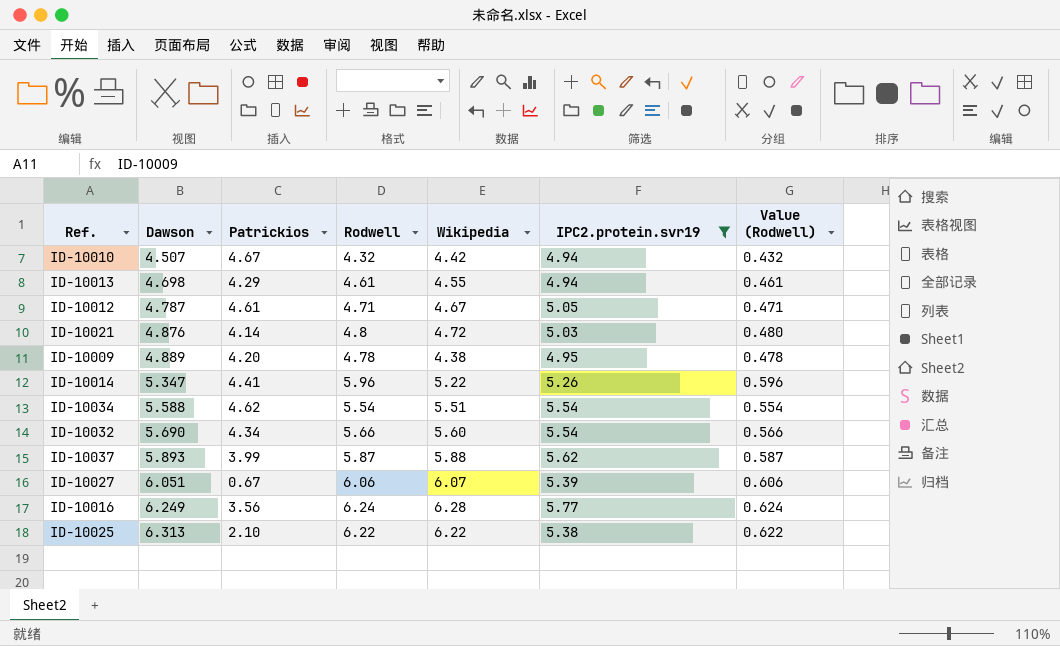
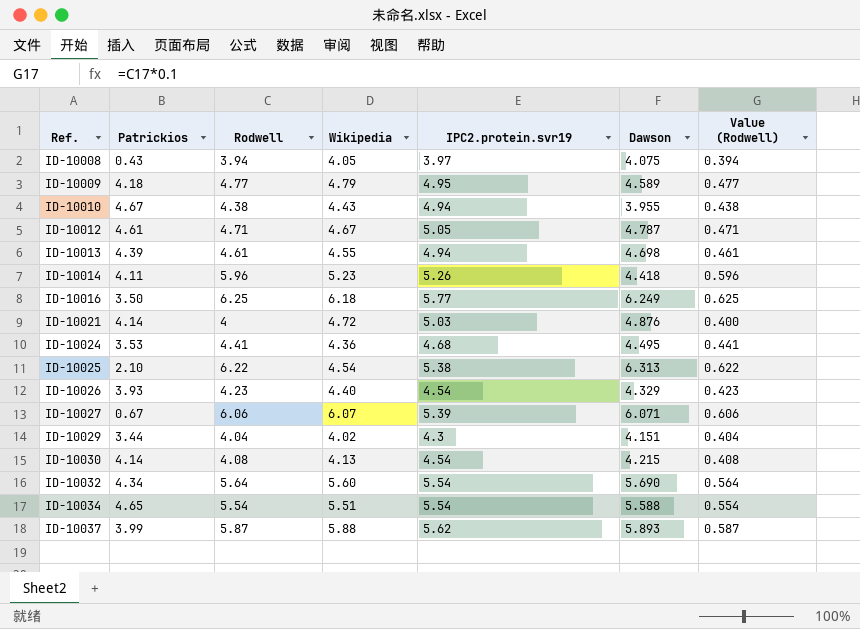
filter: IPC2.protein.svr19 >= 4.94 -> none
row order: Dawson ascending -> Ref. ascending
column Dawson | position: 2 -> 6
ID-10009 | Patrickios: 4.20 -> 4.18
ID-10009 | Rodwell: 4.78 -> 4.77
ID-10009 | Wikipedia: 4.38 -> 4.79
ID-10009 | Dawson: 4.889 -> 4.589
ID-10009 | Value (Rodwell): 0.478 -> 0.477
ID-10010 | Rodwell: 4.32 -> 4.38
ID-10010 | Wikipedia: 4.42 -> 4.43
ID-10010 | Dawson: 4.507 -> 3.955
ID-10010 | Value (Rodwell): 0.432 -> 0.438
ID-10013 | Patrickios: 4.29 -> 4.39
ID-10014 | Patrickios: 4.41 -> 4.11
ID-10014 | Wikipedia: 5.22 -> 5.23
ID-10014 | Dawson: 5.347 -> 4.418
ID-10016 | Patrickios: 3.56 -> 3.50
ID-10016 | Rodwell: 6.24 -> 6.25
ID-10016 | Wikipedia: 6.28 -> 6.18
ID-10016 | Value (Rodwell): 0.624 -> 0.625
ID-10021 | Rodwell: 4.8 -> 4
ID-10021 | Value (Rodwell): 0.480 -> 0.400
ID-10025 | Wikipedia: 6.22 -> 4.54
ID-10027 | Dawson: 6.051 -> 6.071
ID-10032 | Rodwell: 5.66 -> 5.64
ID-10032 | Value (Rodwell): 0.566 -> 0.564
ID-10034 | Patrickios: 4.62 -> 4.65

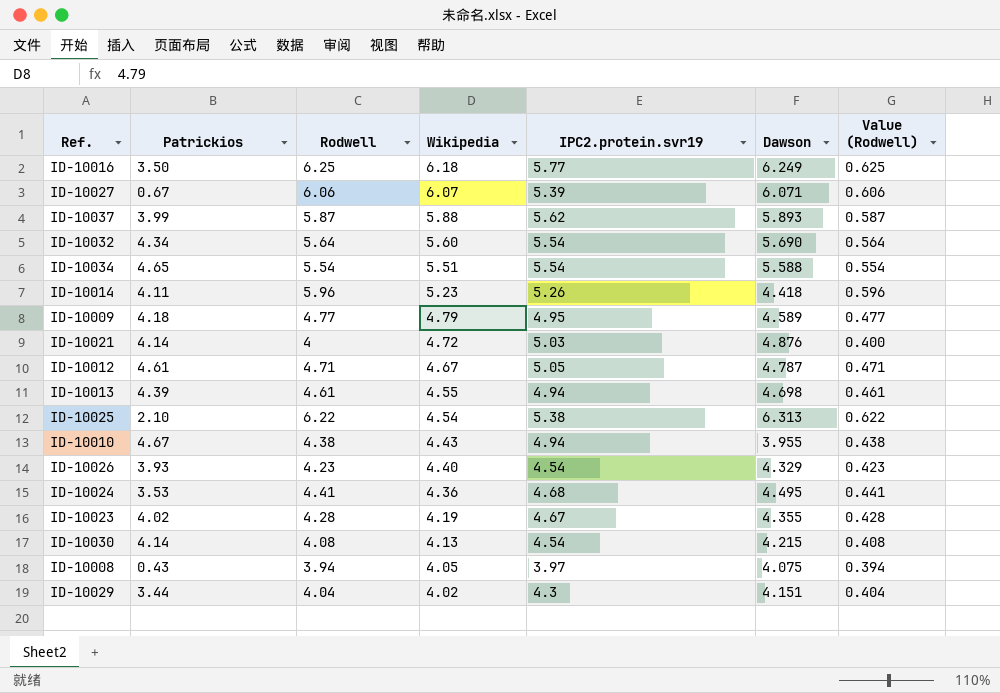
row order: Ref. ascending -> Wikipedia descending
row ID-10023: none -> 4.02 | 4.28 | 4.19 | 4.67 | 4.355 | 0.428

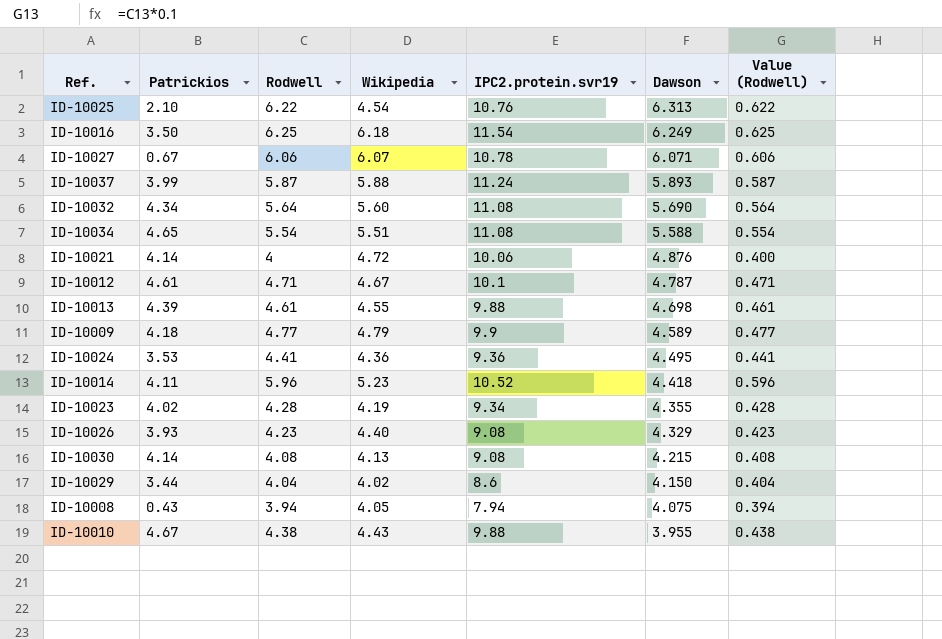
row order: Wikipedia descending -> Dawson descending
ID-10025 | IPC2.protein.svr19: 5.38 -> 10.76
ID-10016 | IPC2.protein.svr19: 5.77 -> 11.54
ID-10027 | IPC2.protein.svr19: 5.39 -> 10.78
ID-10037 | IPC2.protein.svr19: 5.62 -> 11.24
ID-10032 | IPC2.protein.svr19: 5.54 -> 11.08
ID-10034 | IPC2.protein.svr19: 5.54 -> 11.08
ID-10021 | IPC2.protein.svr19: 5.03 -> 10.06
ID-10012 | IPC2.protein.svr19: 5.05 -> 10.1
ID-10013 | IPC2.protein.svr19: 4.94 -> 9.88
ID-10009 | IPC2.protein.svr19: 4.95 -> 9.9
ID-10024 | IPC2.protein.svr19: 4.68 -> 9.36
ID-10014 | IPC2.protein.svr19: 5.26 -> 10.52
ID-10023 | IPC2.protein.svr19: 4.67 -> 9.34
ID-10026 | IPC2.protein.svr19: 4.54 -> 9.08
ID-10030 | IPC2.protein.svr19: 4.54 -> 9.08
ID-10029 | IPC2.protein.svr19: 4.3 -> 8.6
ID-10029 | Dawson: 4.151 -> 4.150
ID-10008 | IPC2.protein.svr19: 3.97 -> 7.94
ID-10010 | IPC2.protein.svr19: 4.94 -> 9.88

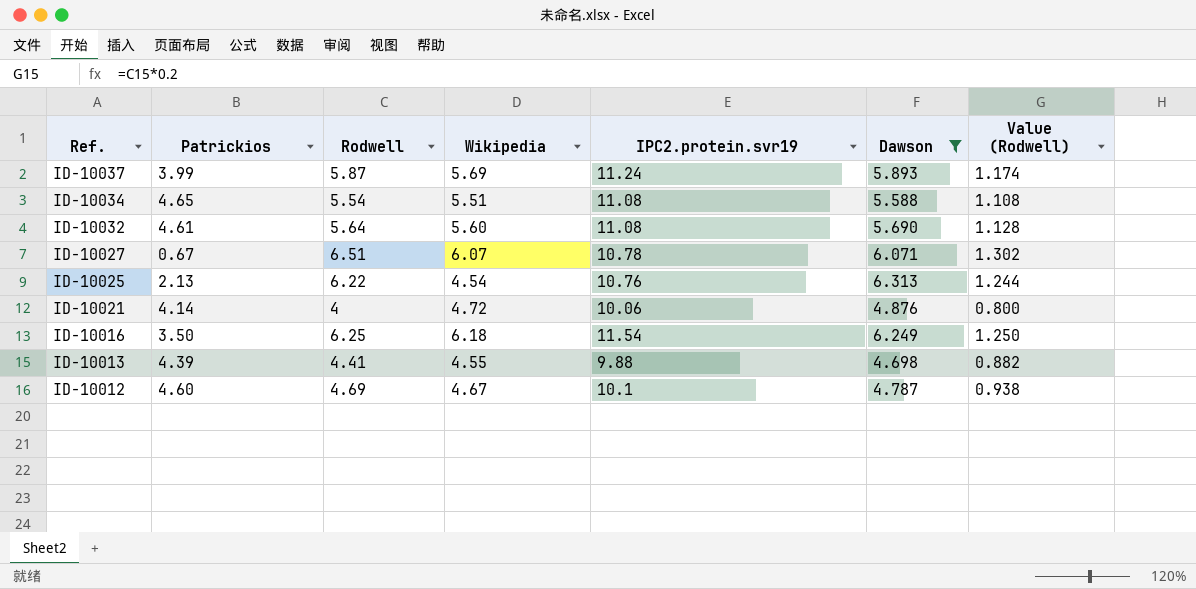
filter: none -> Dawson >= 4.698
row order: Dawson descending -> Ref. descending
column Value (Rodwell) | formula: [Rodwell] * 0.1 -> [Rodwell] * 0.2
ID-10037 | Wikipedia: 5.88 -> 5.69
ID-10032 | Patrickios: 4.34 -> 4.61
ID-10027 | Rodwell: 6.06 -> 6.51
ID-10025 | Patrickios: 2.10 -> 2.13
ID-10013 | Rodwell: 4.61 -> 4.41
ID-10012 | Patrickios: 4.61 -> 4.60
ID-10012 | Rodwell: 4.71 -> 4.69

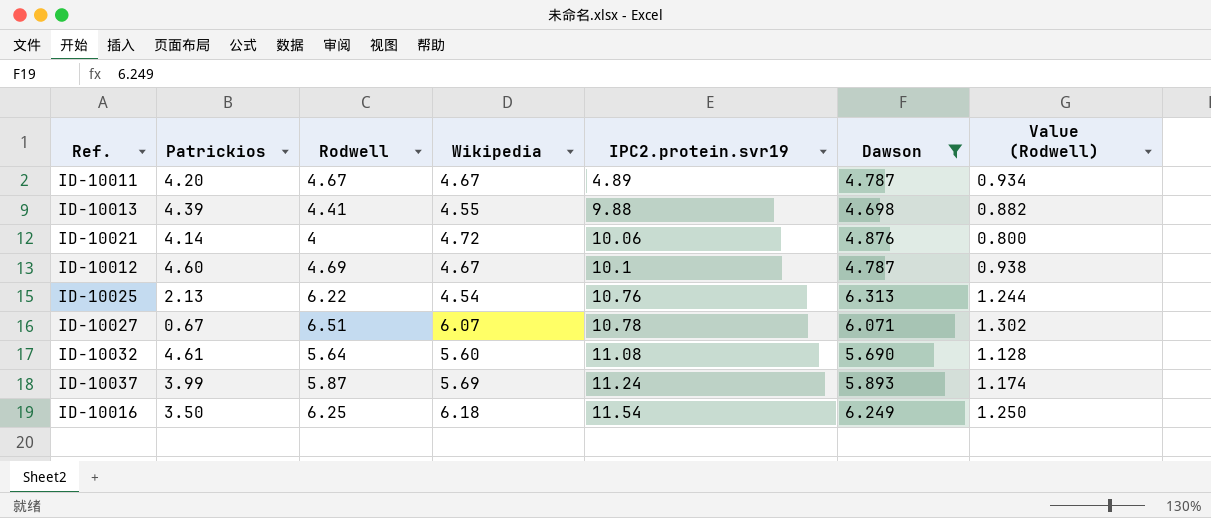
row order: Ref. descending -> IPC2.protein.svr19 ascending
row ID-10034: 4.65 | 5.54 | 5.51 | 11.08 | 5.588 | 1.108 -> none
row ID-10011: none -> 4.20 | 4.67 | 4.67 | 4.89 | 4.787 | 0.934

